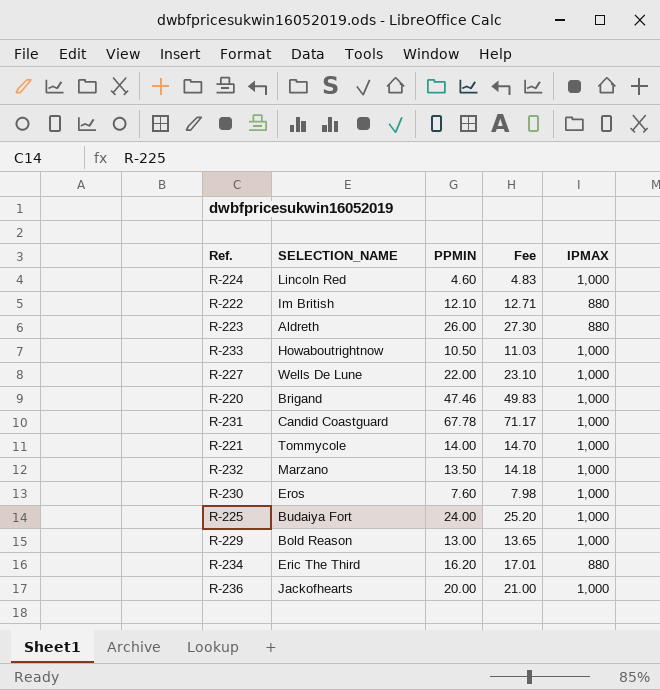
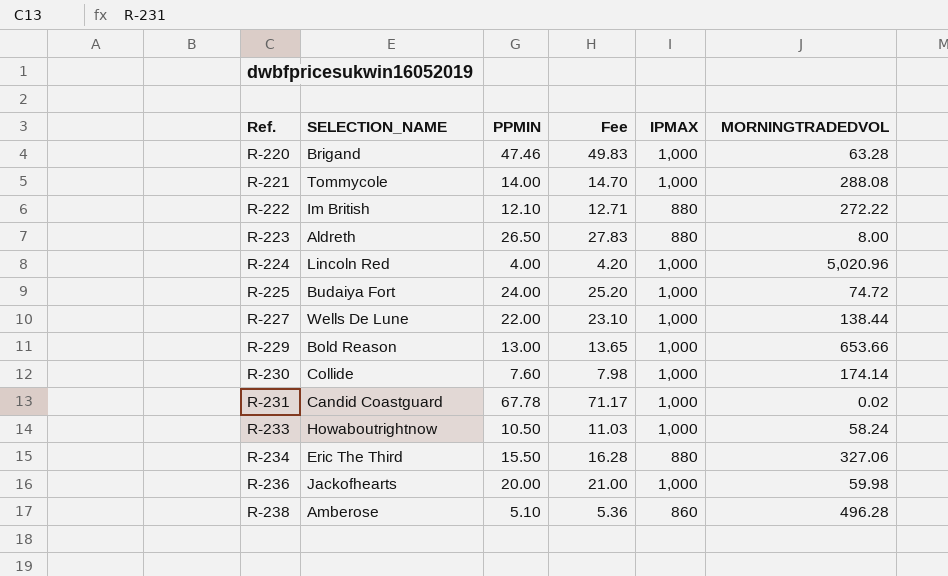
row order: none -> Ref. ascending
column MORNINGTRADEDVOL | position: none -> 6
row R-232: Marzano | 13.50 | 14.18 | 1,000 -> none
R-223 | PPMIN: 26.00 -> 26.50
R-223 | Fee: 27.30 -> 27.83
R-224 | PPMIN: 4.60 -> 4.00
R-224 | Fee: 4.83 -> 4.20
R-230 | SELECTION_NAME: Eros -> Collide
R-234 | PPMIN: 16.20 -> 15.50
R-234 | Fee: 17.01 -> 16.28
row R-238: none -> Amberose | 5.10 | 5.36 | 860 | 496.28

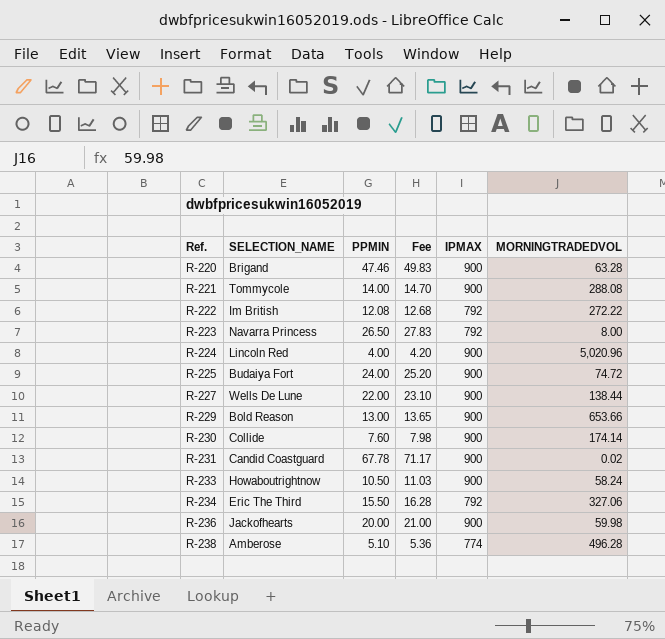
R-220 | IPMAX: 1,000 -> 900
R-221 | IPMAX: 1,000 -> 900
R-222 | PPMIN: 12.10 -> 12.08
R-222 | Fee: 12.71 -> 12.68
R-222 | IPMAX: 880 -> 792
R-223 | SELECTION_NAME: Aldreth -> Navarra Princess
R-223 | IPMAX: 880 -> 792
R-224 | IPMAX: 1,000 -> 900
R-225 | IPMAX: 1,000 -> 900
R-227 | IPMAX: 1,000 -> 900
R-229 | IPMAX: 1,000 -> 900
R-230 | IPMAX: 1,000 -> 900
R-231 | IPMAX: 1,000 -> 900
R-233 | IPMAX: 1,000 -> 900
R-234 | IPMAX: 880 -> 792
R-236 | IPMAX: 1,000 -> 900
R-238 | IPMAX: 860 -> 774

